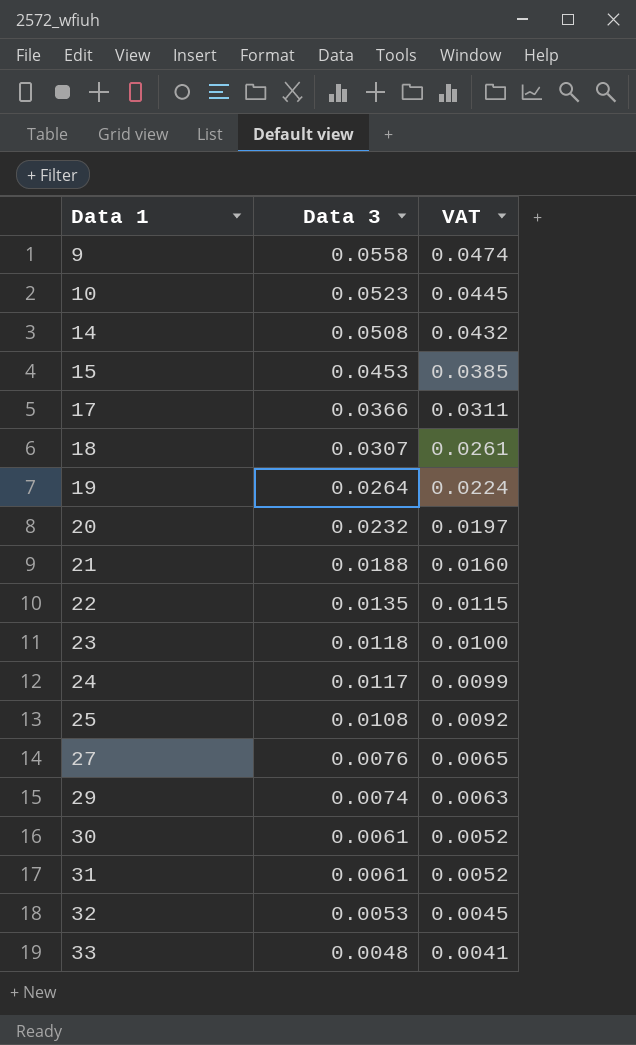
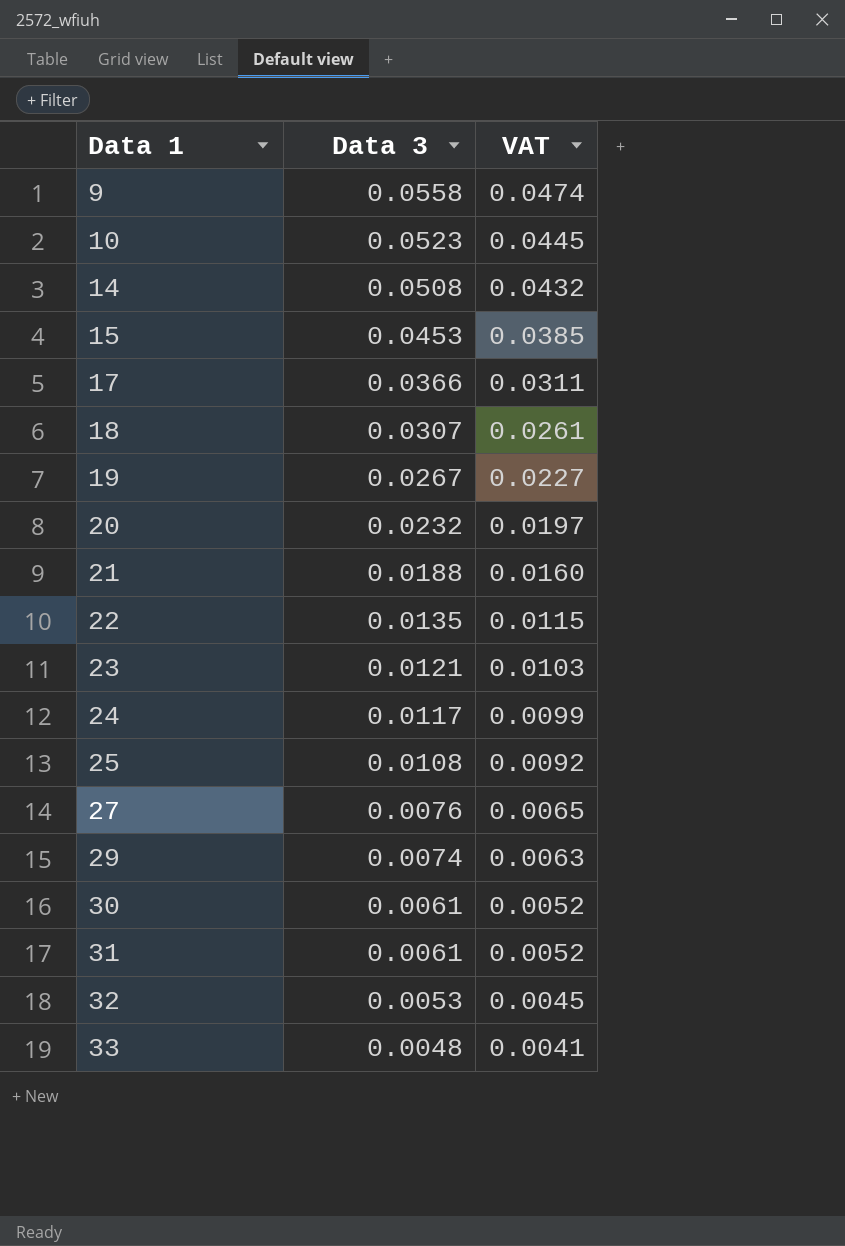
19 | Data 3: 0.0264 -> 0.0267
19 | VAT: 0.0224 -> 0.0227
23 | Data 3: 0.0118 -> 0.0121
23 | VAT: 0.0100 -> 0.0103

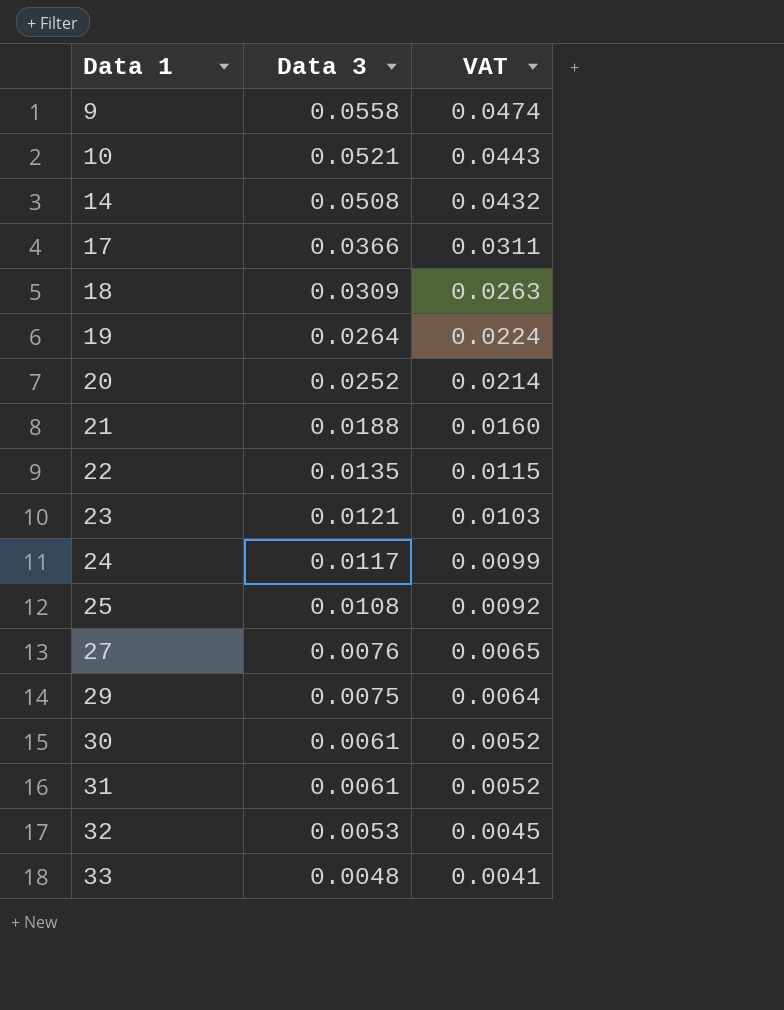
row 15: 0.0453 | 0.0385 -> none
10 | Data 3: 0.0523 -> 0.0521
10 | VAT: 0.0445 -> 0.0443
18 | Data 3: 0.0307 -> 0.0309
18 | VAT: 0.0261 -> 0.0263
19 | Data 3: 0.0267 -> 0.0264
19 | VAT: 0.0227 -> 0.0224
20 | Data 3: 0.0232 -> 0.0252
20 | VAT: 0.0197 -> 0.0214
29 | Data 3: 0.0074 -> 0.0075
29 | VAT: 0.0063 -> 0.0064

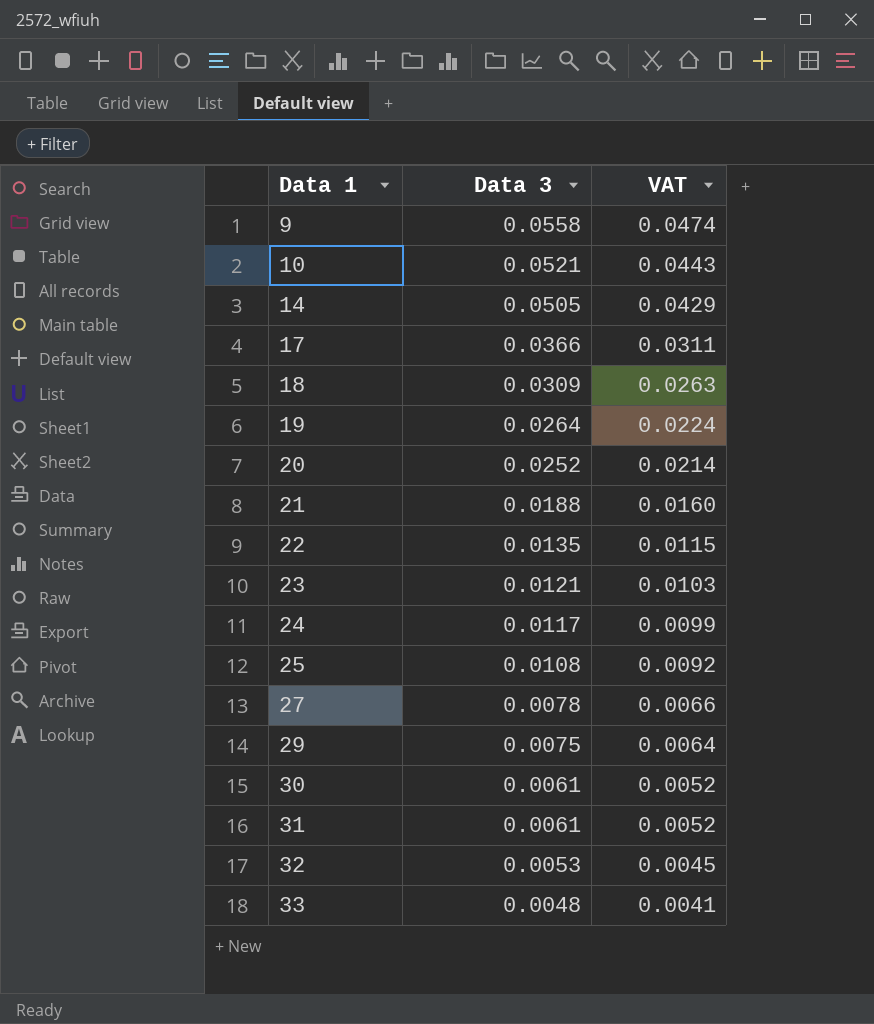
14 | Data 3: 0.0508 -> 0.0505
14 | VAT: 0.0432 -> 0.0429
27 | Data 3: 0.0076 -> 0.0078
27 | VAT: 0.0065 -> 0.0066

